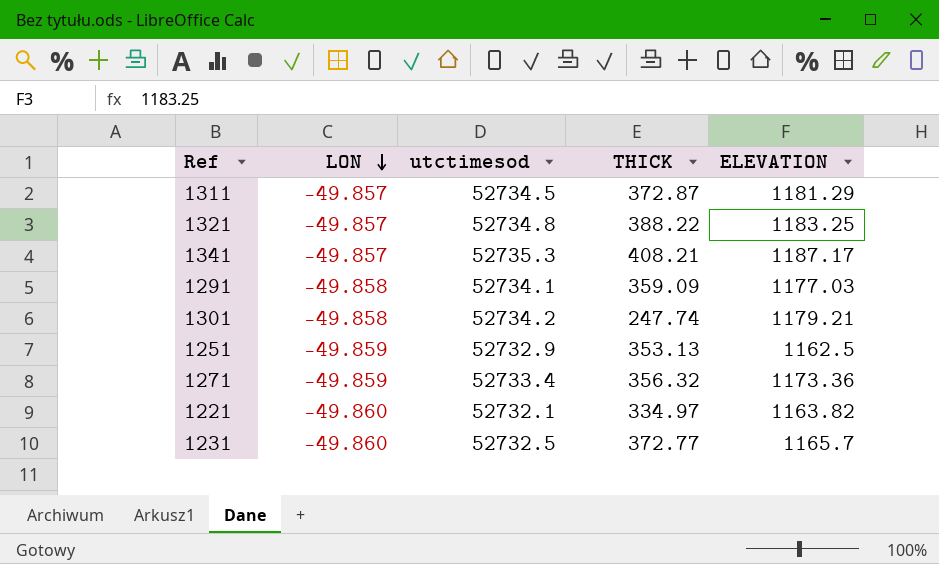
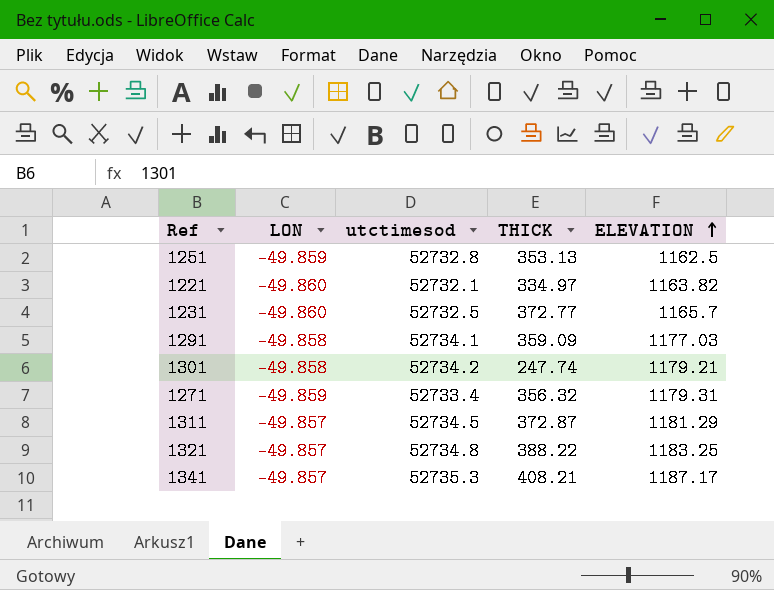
row order: LON descending -> ELEVATION ascending
1251 | utctimesod: 52732.9 -> 52732.8
1271 | ELEVATION: 1173.36 -> 1179.31

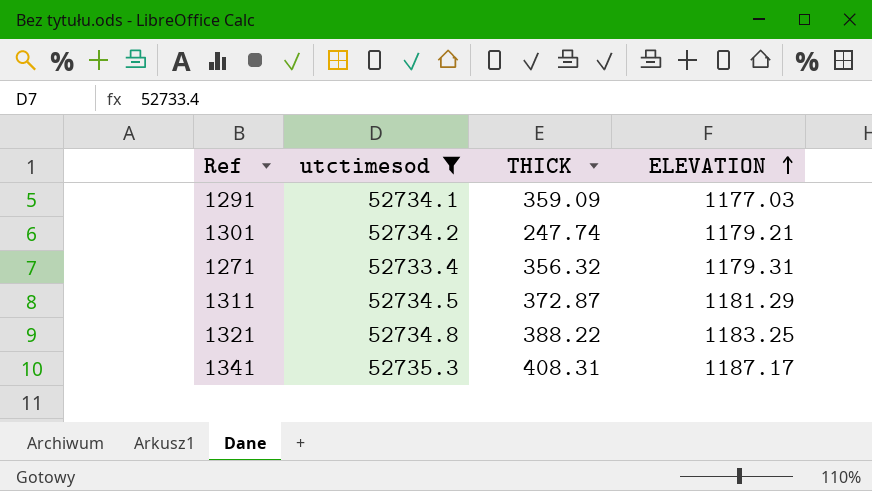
filter: none -> utctimesod >= 52733.4
column LON | position: 2 -> none
1341 | THICK: 408.21 -> 408.31

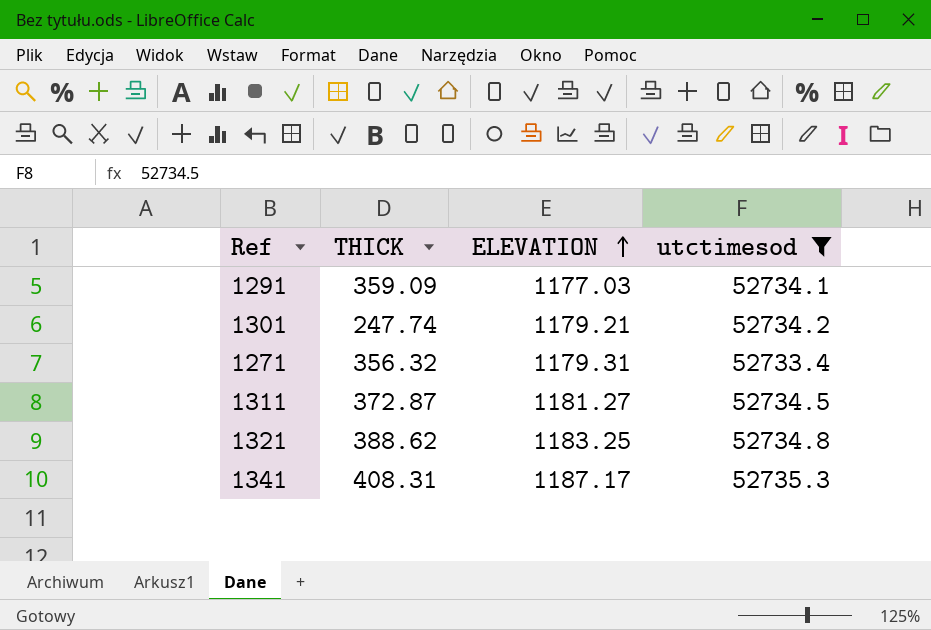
column utctimesod | position: 2 -> 4
1311 | ELEVATION: 1181.29 -> 1181.27
1321 | THICK: 388.22 -> 388.62

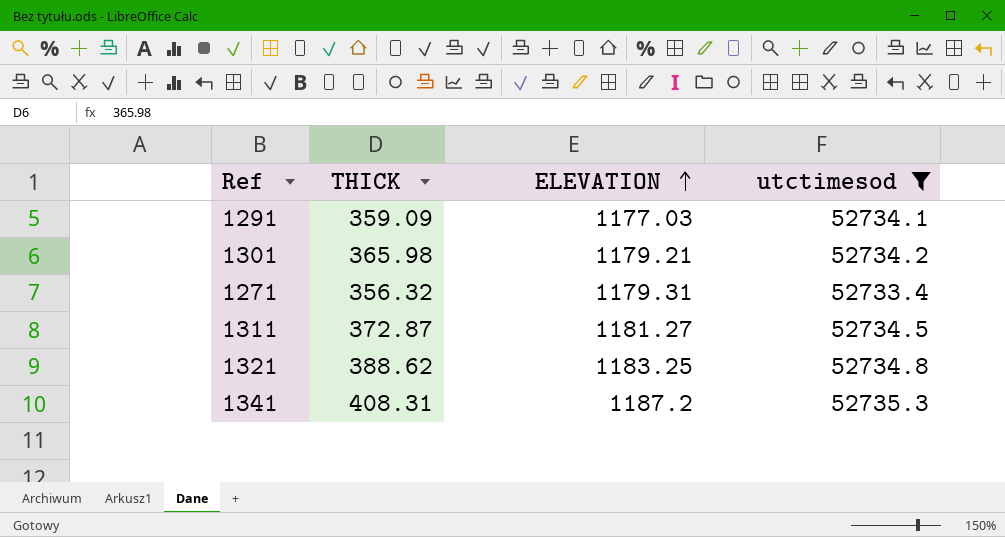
1301 | THICK: 247.74 -> 365.98
1341 | ELEVATION: 1187.17 -> 1187.2

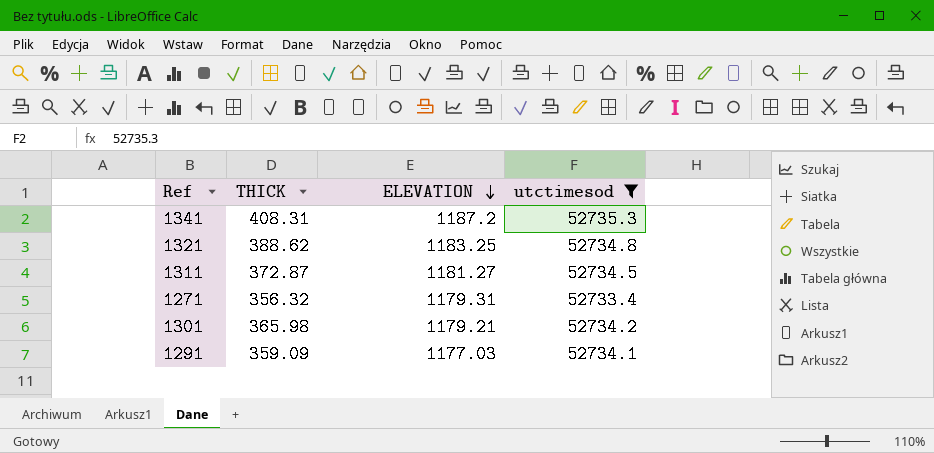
row order: ELEVATION ascending -> ELEVATION descending

